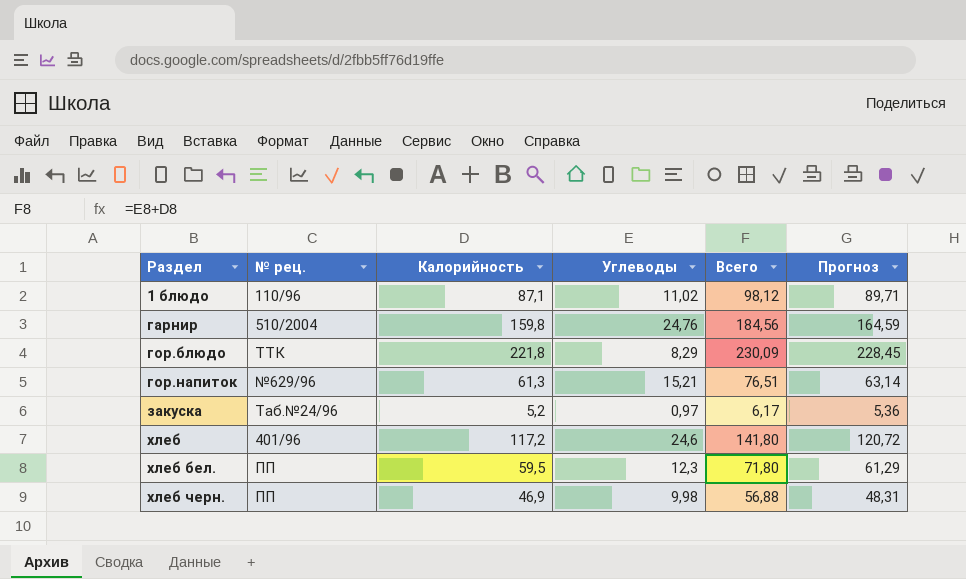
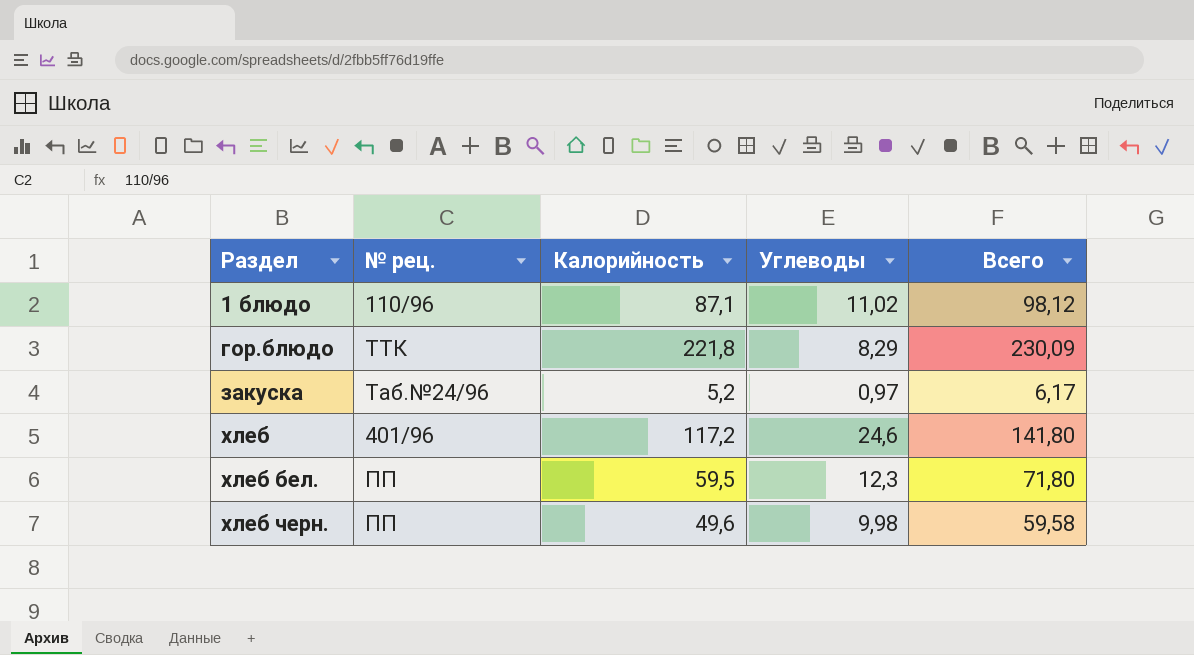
column Прогноз | formula: [Калорийность] * 1,03 -> none
row гарнир: 510/2004 | 159,8 | 24,76 | 184,56 | 164,59 -> none
row гор.напиток: №629/96 | 61,3 | 15,21 | 76,51 | 63,14 -> none
хлеб черн. | Калорийность: 46,9 -> 49,6
хлеб черн. | Всего: 56,88 -> 59,58

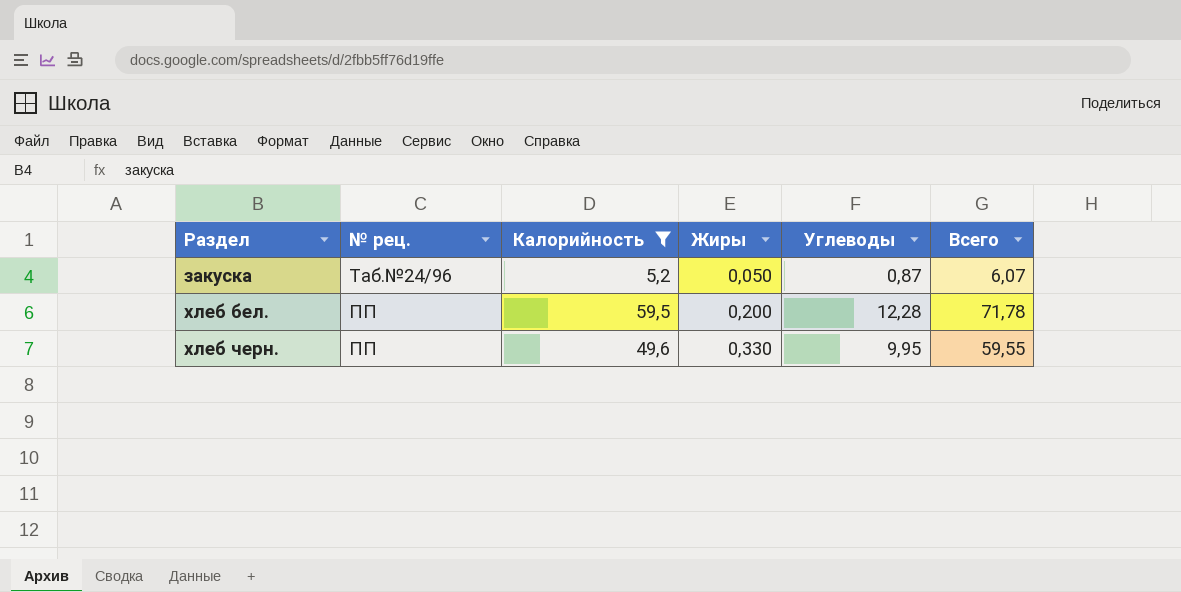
filter: none -> Калорийность <= 59,5
column Жиры | position: none -> 4
закуска | Углеводы: 0,97 -> 0,87
закуска | Всего: 6,17 -> 6,07
хлеб бел. | Углеводы: 12,3 -> 12,28
хлеб бел. | Всего: 71,80 -> 71,78
хлеб черн. | Углеводы: 9,98 -> 9,95
хлеб черн. | Всего: 59,58 -> 59,55

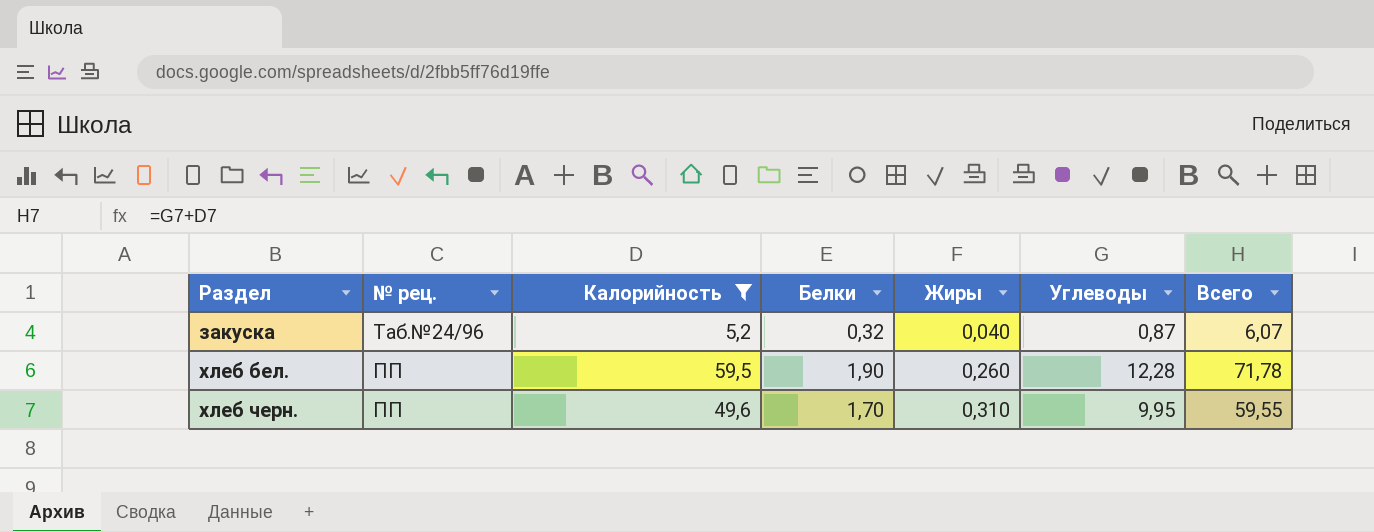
column Белки | position: none -> 4
закуска | Жиры: 0,050 -> 0,040
хлеб бел. | Жиры: 0,200 -> 0,260
хлеб черн. | Жиры: 0,330 -> 0,310

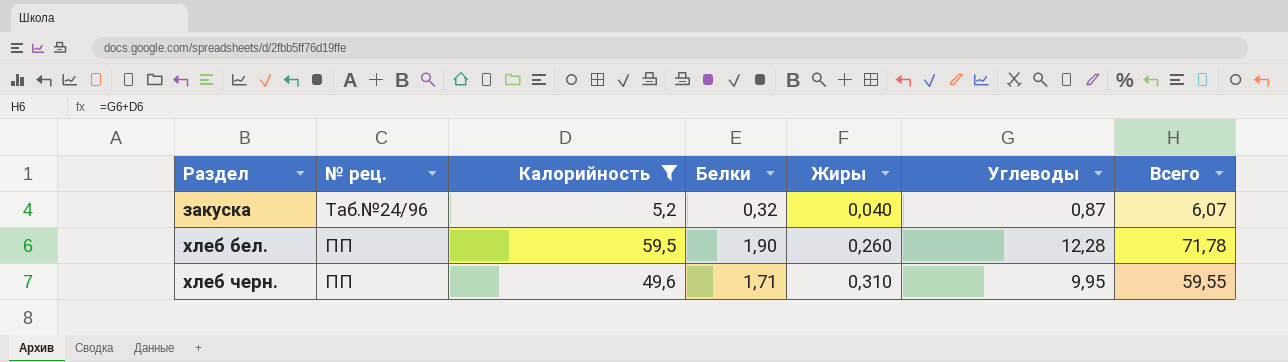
хлеб черн. | Белки: 1,70 -> 1,71

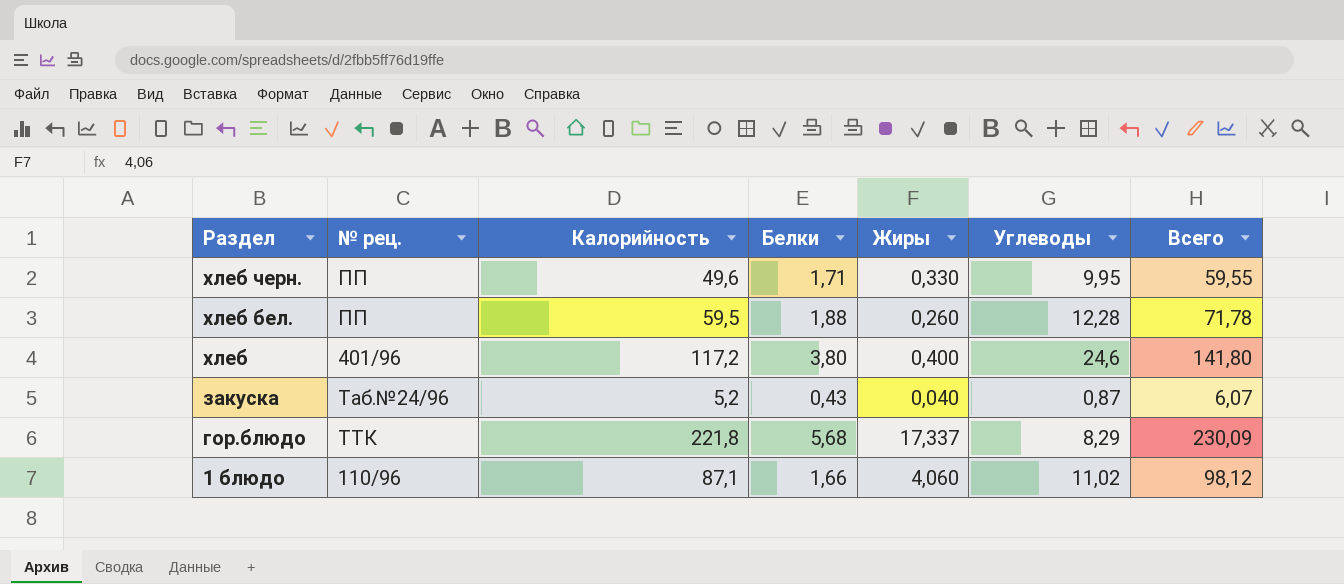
filter: Калорийность <= 59,5 -> none
row order: Раздел ascending -> Раздел descending
хлеб черн. | Жиры: 0,310 -> 0,330
хлеб бел. | Белки: 1,90 -> 1,88
закуска | Белки: 0,32 -> 0,43

